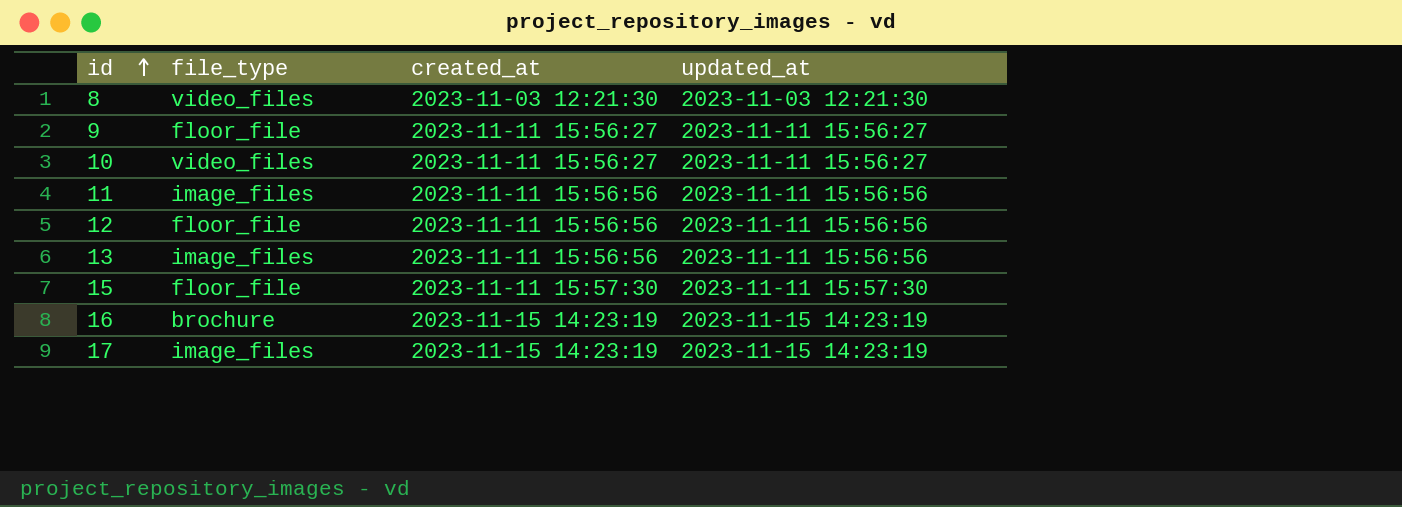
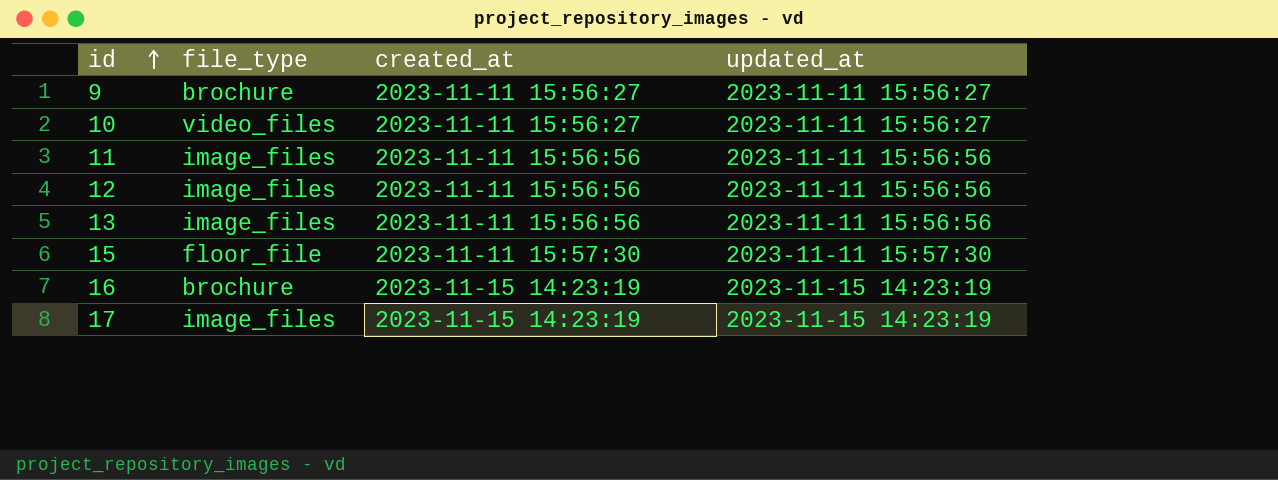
row 8: video_files | 2023-11-03 12:21:30 | 2023-11-03 12:21:30 -> none
9 | file_type: floor_file -> brochure
12 | file_type: floor_file -> image_files

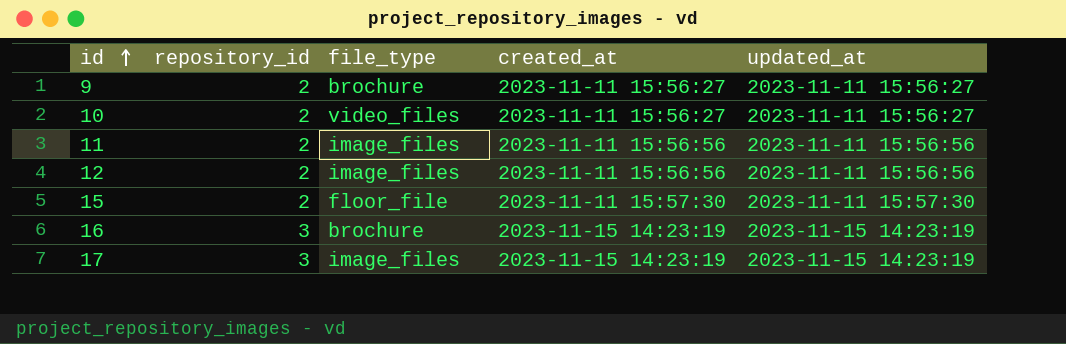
column repository_id | position: none -> 2
row 13: image_files | 2023-11-11 15:56:56 | 2023-11-11 15:56:56 -> none

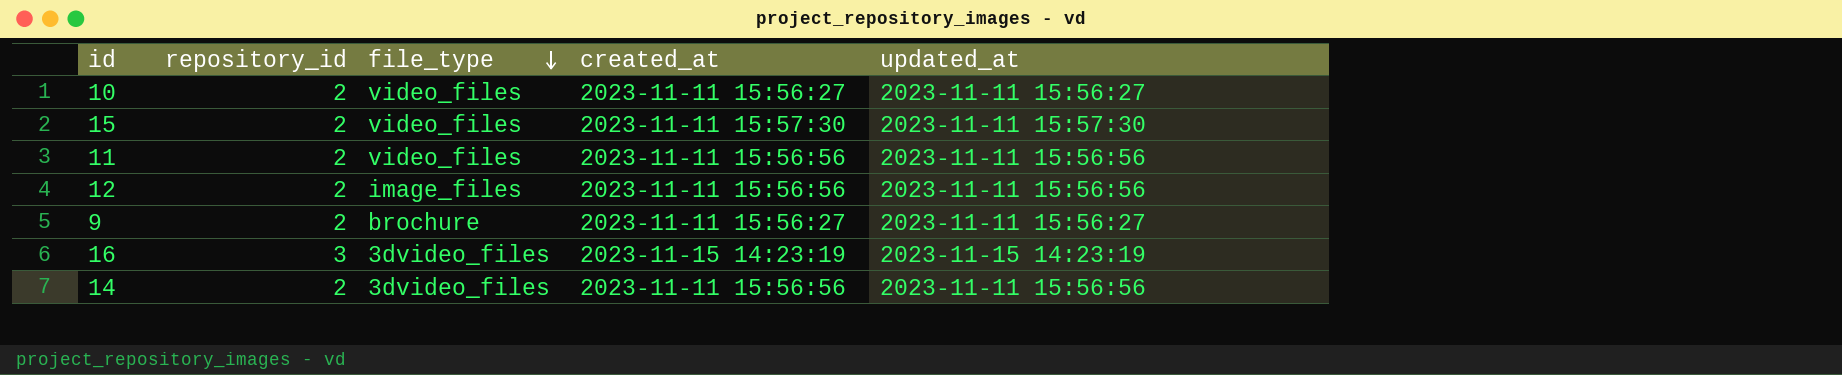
row order: id ascending -> file_type descending
row 17: 3 | image_files | 2023-11-15 14:23:19 | 2023-11-15 14:23:19 -> none
15 | file_type: floor_file -> video_files
11 | file_type: image_files -> video_files
16 | file_type: brochure -> 3dvideo_files
row 14: none -> 2 | 3dvideo_files | 2023-11-11 15:56:56 | 2023-11-11 15:56:56

